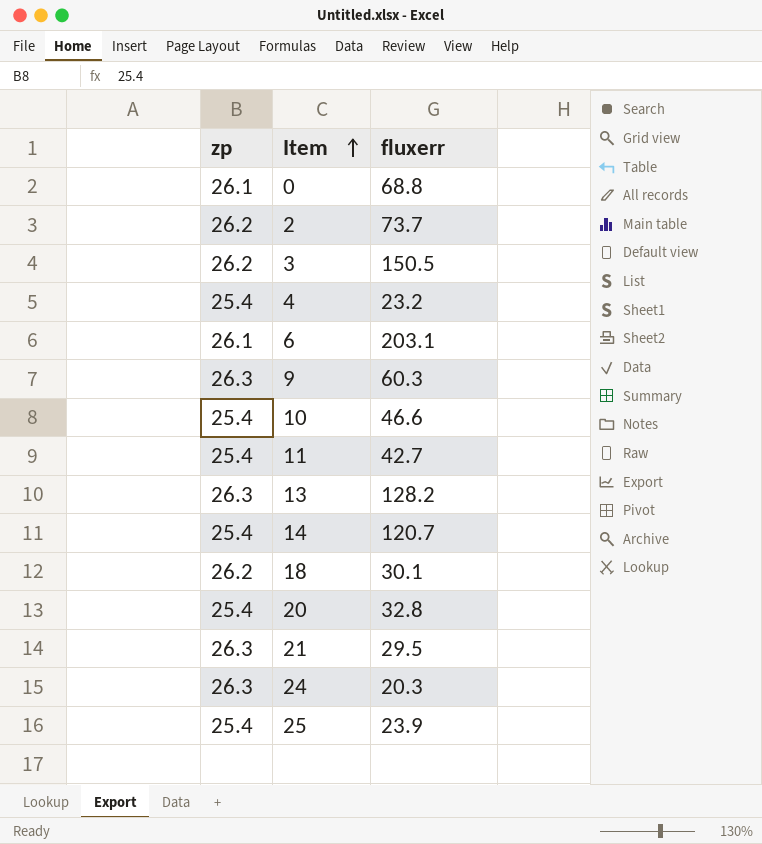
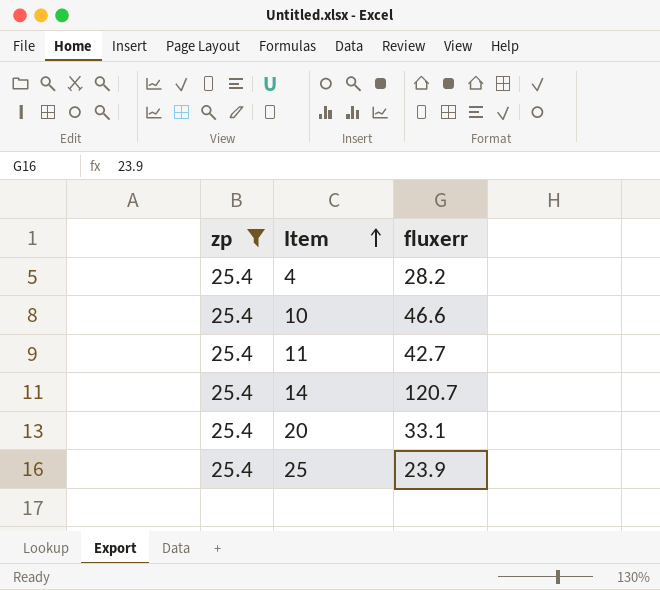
filter: none -> zp = 25.4
4 | fluxerr: 23.2 -> 28.2
20 | fluxerr: 32.8 -> 33.1

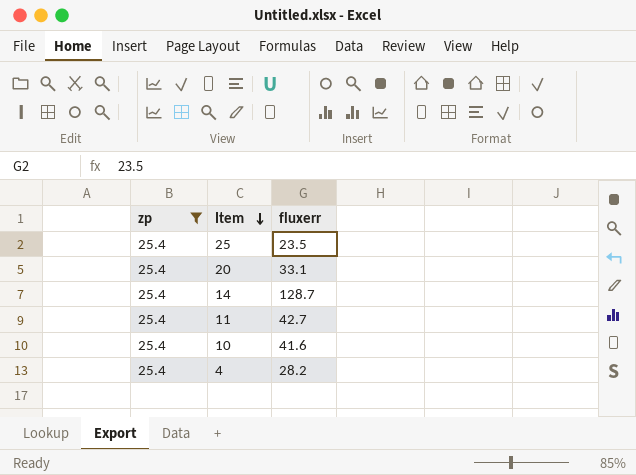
row order: Item ascending -> Item descending
25 | fluxerr: 23.9 -> 23.5
14 | fluxerr: 120.7 -> 128.7
10 | fluxerr: 46.6 -> 41.6

